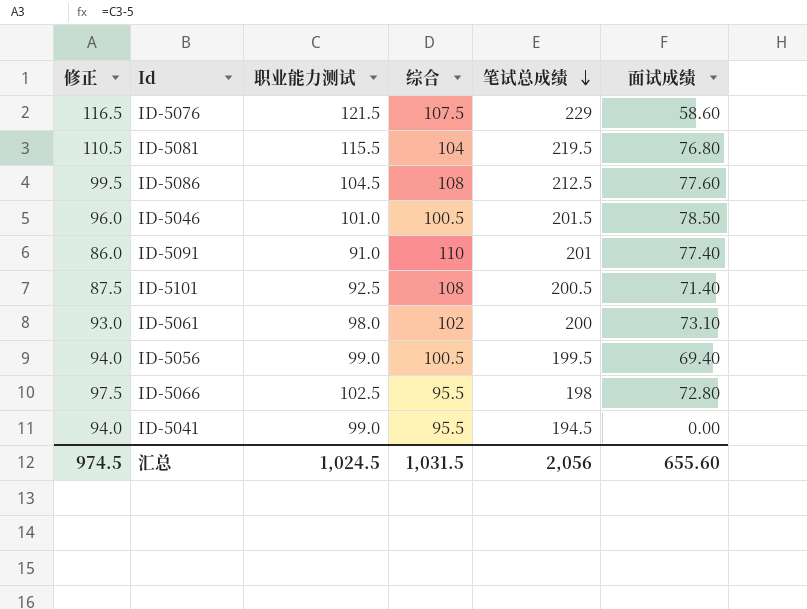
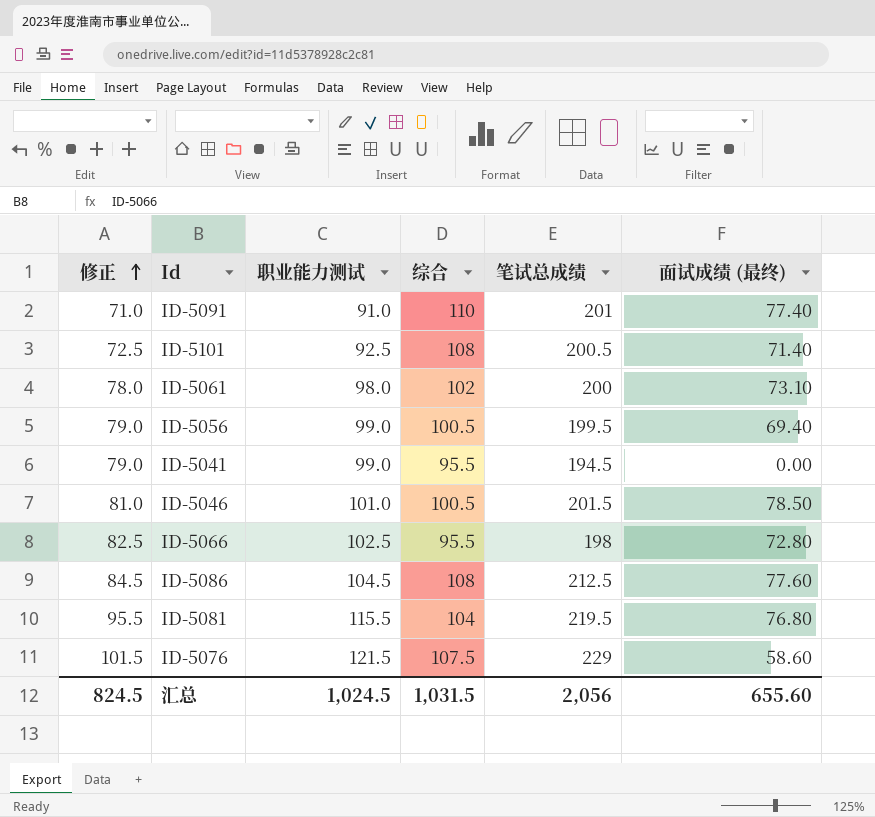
row order: 笔试总成绩 descending -> 修正 ascending
column 修正 | formula: [职业能力测试] - 5 -> [职业能力测试] - 20
column name: 面试成绩 -> 面试成绩 (最终)
汇总 | 修正: 974.5 -> 824.5

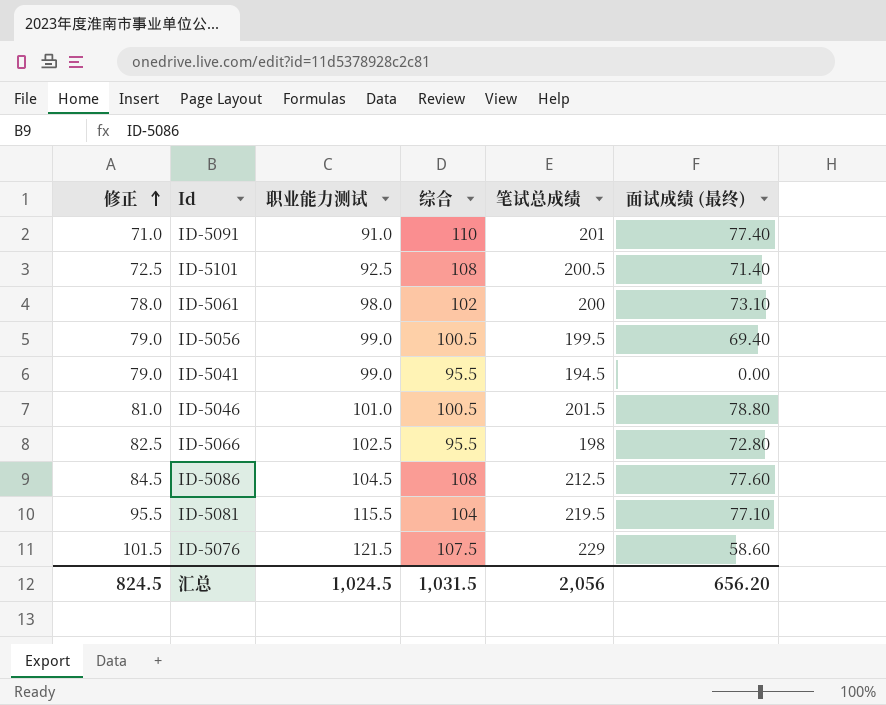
ID-5046 | 面试成绩 (最终): 78.50 -> 78.80
ID-5081 | 面试成绩 (最终): 76.80 -> 77.10
汇总 | 面试成绩 (最终): 655.60 -> 656.20

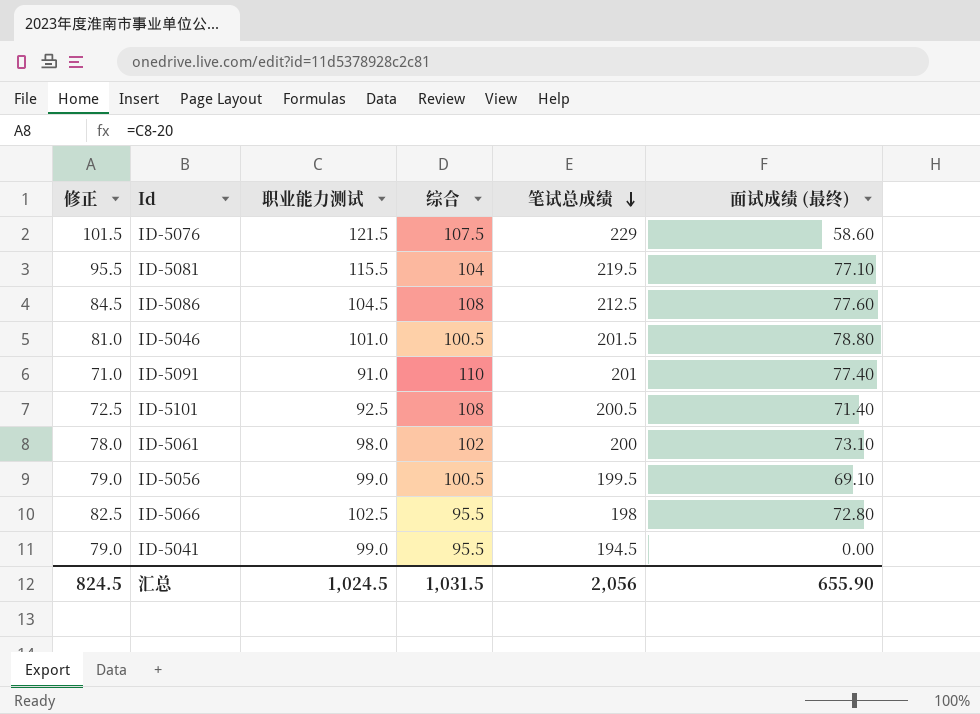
row order: 修正 ascending -> 笔试总成绩 descending
ID-5056 | 面试成绩 (最终): 69.40 -> 69.10
汇总 | 面试成绩 (最终): 656.20 -> 655.90

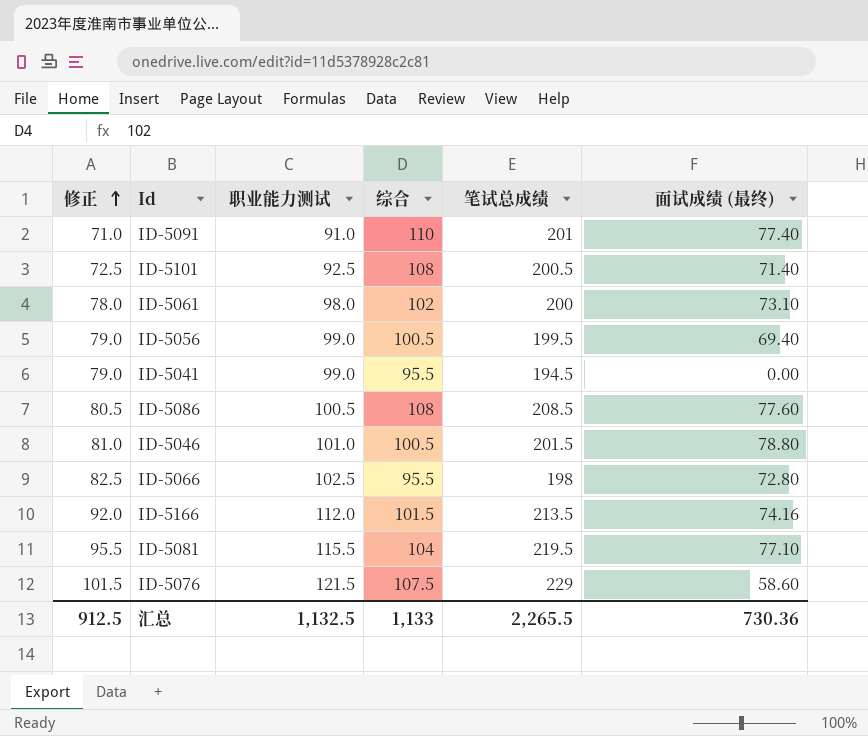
row order: 笔试总成绩 descending -> 修正 ascending
ID-5056 | 面试成绩 (最终): 69.10 -> 69.40
ID-5086 | 修正: 84.5 -> 80.5
ID-5086 | 职业能力测试: 104.5 -> 100.5
ID-5086 | 笔试总成绩: 212.5 -> 208.5
row ID-5166: none -> 92.0 | 112.0 | 101.5 | 213.5 | 74.16
汇总 | 修正: 824.5 -> 912.5
汇总 | 职业能力测试: 1,024.5 -> 1,132.5
汇总 | 综合: 1,031.5 -> 1,133
汇总 | 笔试总成绩: 2,056 -> 2,265.5
汇总 | 面试成绩 (最终): 655.90 -> 730.36

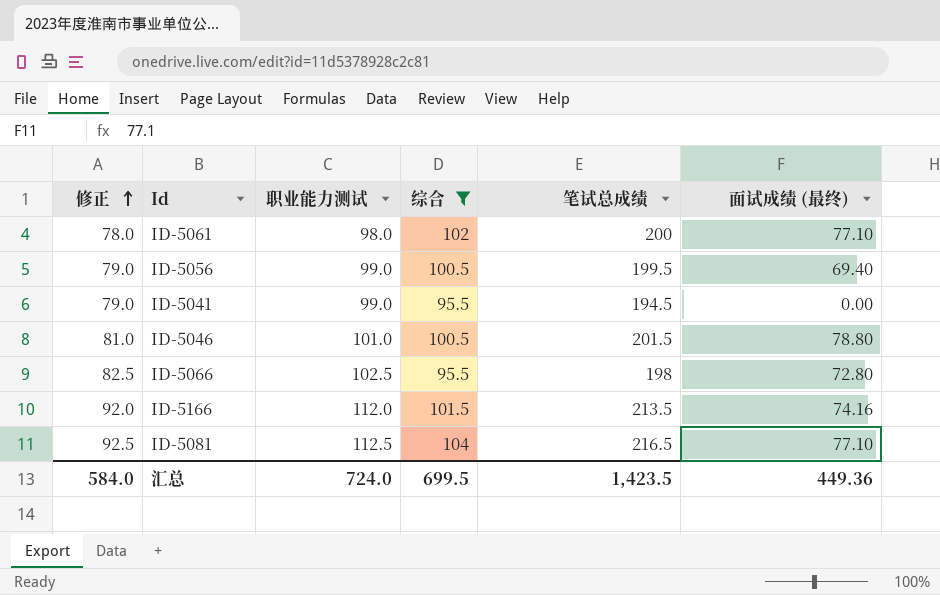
filter: none -> 综合 <= 104
ID-5061 | 面试成绩 (最终): 73.10 -> 77.10
ID-5081 | 修正: 95.5 -> 92.5
ID-5081 | 职业能力测试: 115.5 -> 112.5
ID-5081 | 笔试总成绩: 219.5 -> 216.5
汇总 | 修正: 912.5 -> 584.0
汇总 | 职业能力测试: 1,132.5 -> 724.0
汇总 | 综合: 1,133 -> 699.5
汇总 | 笔试总成绩: 2,265.5 -> 1,423.5
汇总 | 面试成绩 (最终): 730.36 -> 449.36

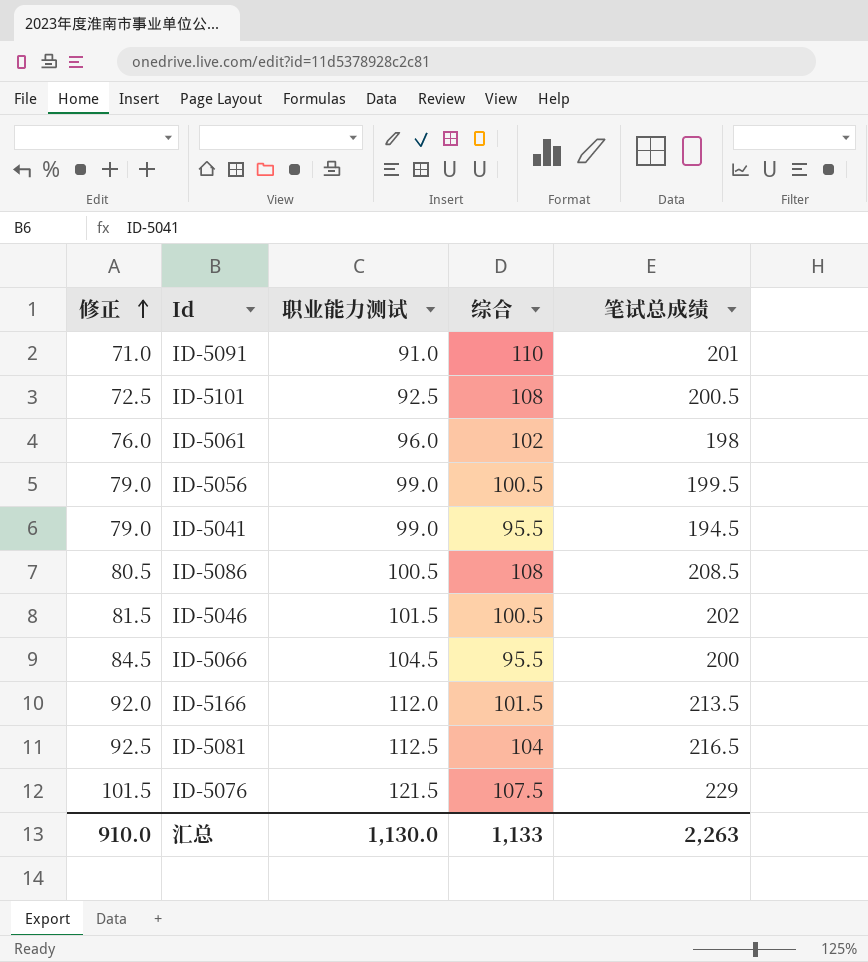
filter: 综合 <= 104 -> none
column 面试成绩 (最终) | position: 6 -> none
ID-5061 | 修正: 78.0 -> 76.0
ID-5061 | 职业能力测试: 98.0 -> 96.0
ID-5061 | 笔试总成绩: 200 -> 198
ID-5046 | 修正: 81.0 -> 81.5
ID-5046 | 职业能力测试: 101.0 -> 101.5
ID-5046 | 笔试总成绩: 201.5 -> 202
ID-5066 | 修正: 82.5 -> 84.5
ID-5066 | 职业能力测试: 102.5 -> 104.5
ID-5066 | 笔试总成绩: 198 -> 200
汇总 | 修正: 584.0 -> 910.0
汇总 | 职业能力测试: 724.0 -> 1,130.0
汇总 | 综合: 699.5 -> 1,133
汇总 | 笔试总成绩: 1,423.5 -> 2,263

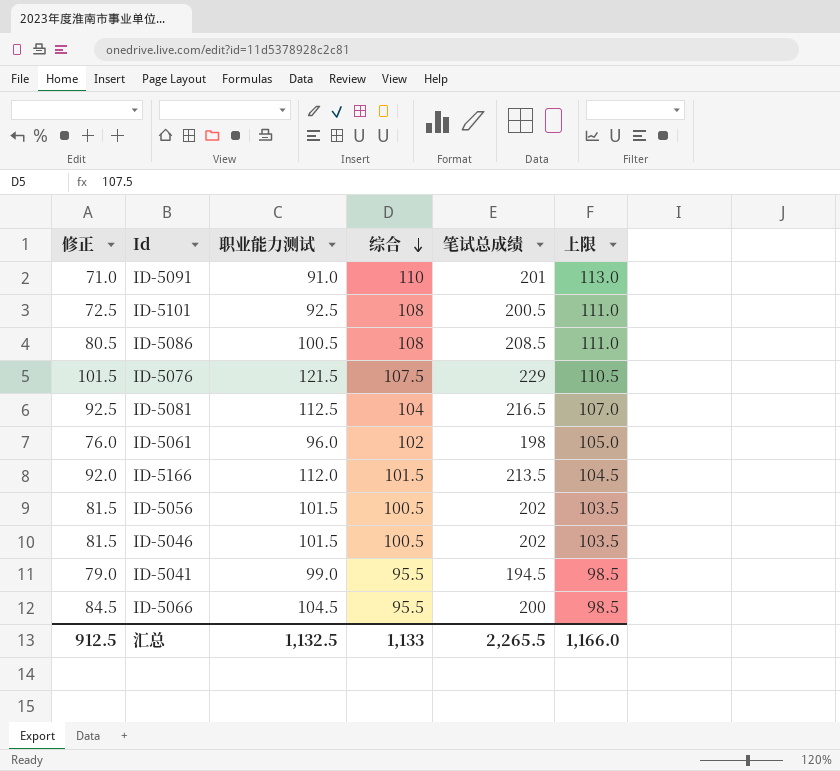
row order: 修正 ascending -> 综合 descending
column 上限 | formula: none -> [综合] + 3
ID-5056 | 修正: 79.0 -> 81.5
ID-5056 | 职业能力测试: 99.0 -> 101.5
ID-5056 | 笔试总成绩: 199.5 -> 202
汇总 | 修正: 910.0 -> 912.5
汇总 | 职业能力测试: 1,130.0 -> 1,132.5
汇总 | 笔试总成绩: 2,263 -> 2,265.5

